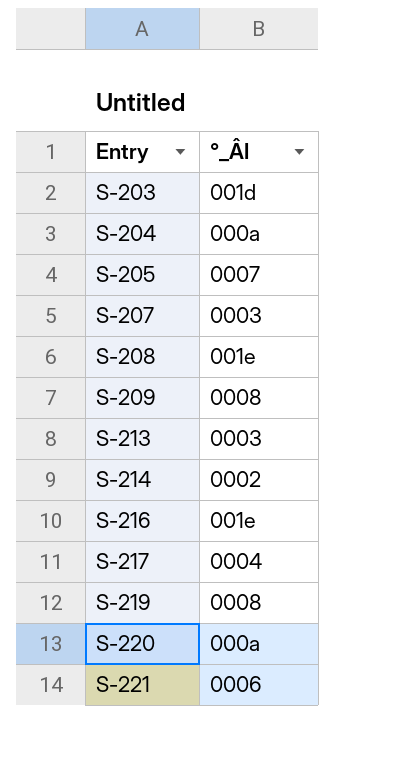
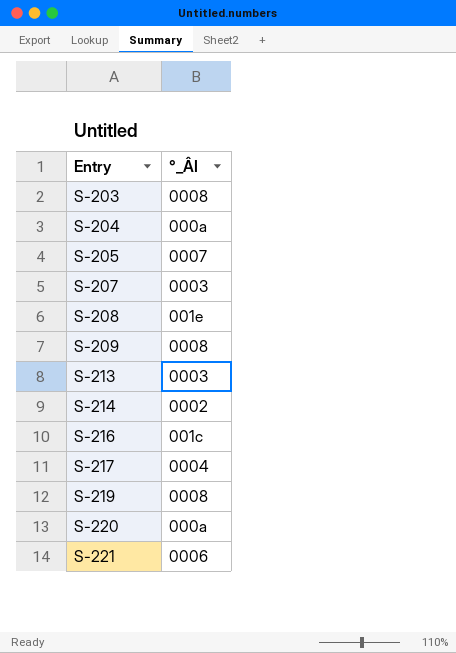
S-203 | °_ÂI: 001d -> 0008
S-216 | °_ÂI: 001e -> 001c

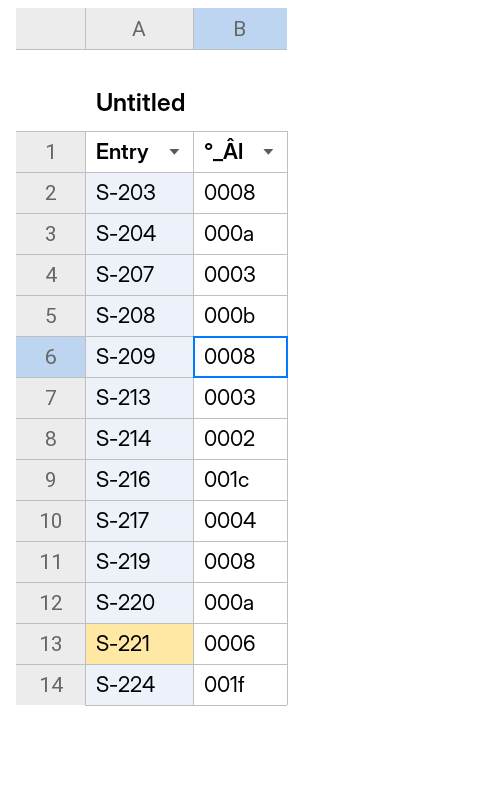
row S-205: 0007 -> none
S-208 | °_ÂI: 001e -> 000b
row S-224: none -> 001f

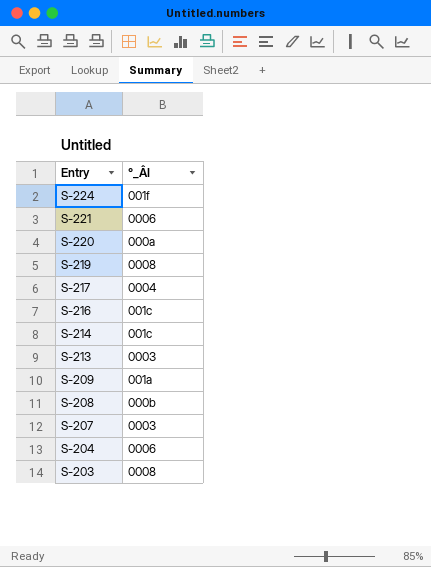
row order: Entry ascending -> Entry descending
S-214 | °_ÂI: 0002 -> 001c
S-209 | °_ÂI: 0008 -> 001a
S-204 | °_ÂI: 000a -> 0006

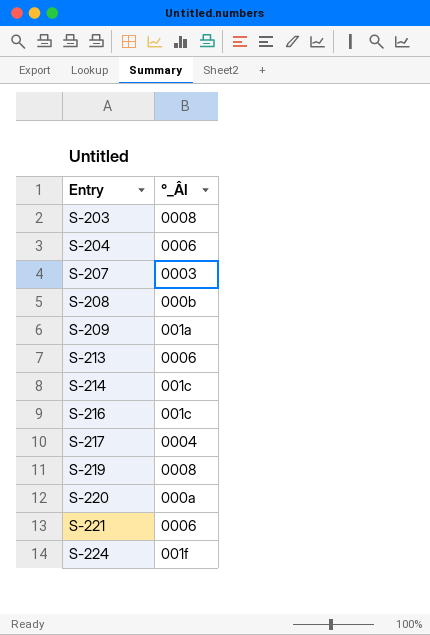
row order: Entry descending -> Entry ascending
S-213 | °_ÂI: 0003 -> 0006

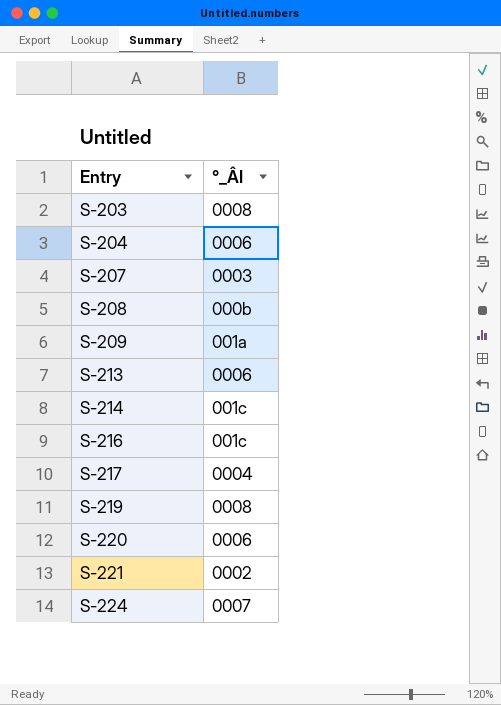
S-220 | °_ÂI: 000a -> 0006
S-221 | °_ÂI: 0006 -> 0002
S-224 | °_ÂI: 001f -> 0007

